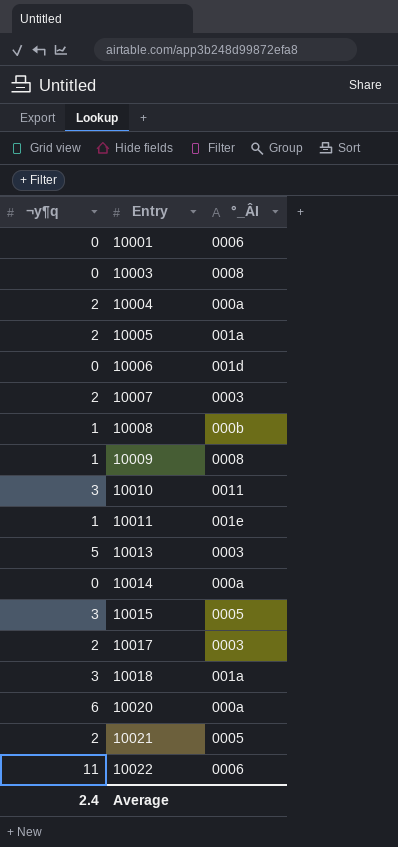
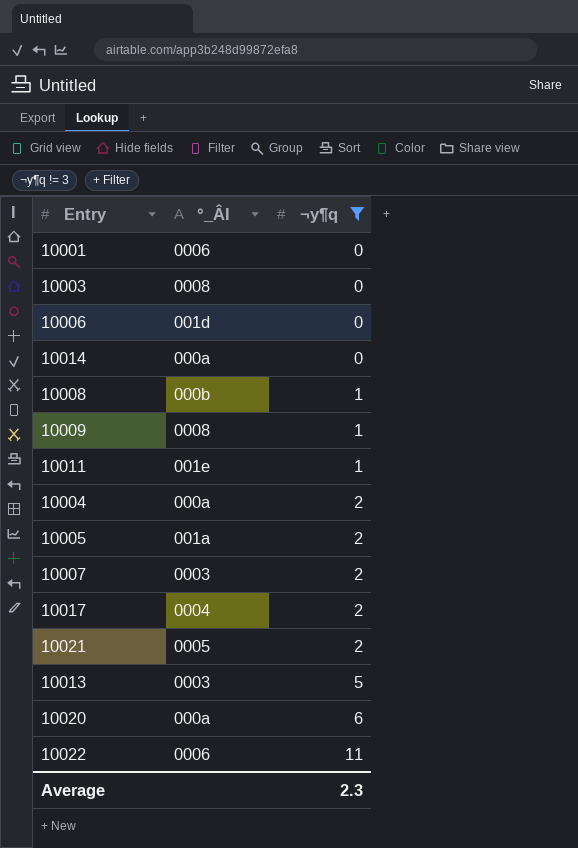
filter: none -> ¬y¶q != 3
row order: Entry ascending -> ¬y¶q ascending
column ¬y¶q | position: 1 -> 3
10017 | °_ÂI: 0003 -> 0004
Average | ¬y¶q: 2.4 -> 2.3

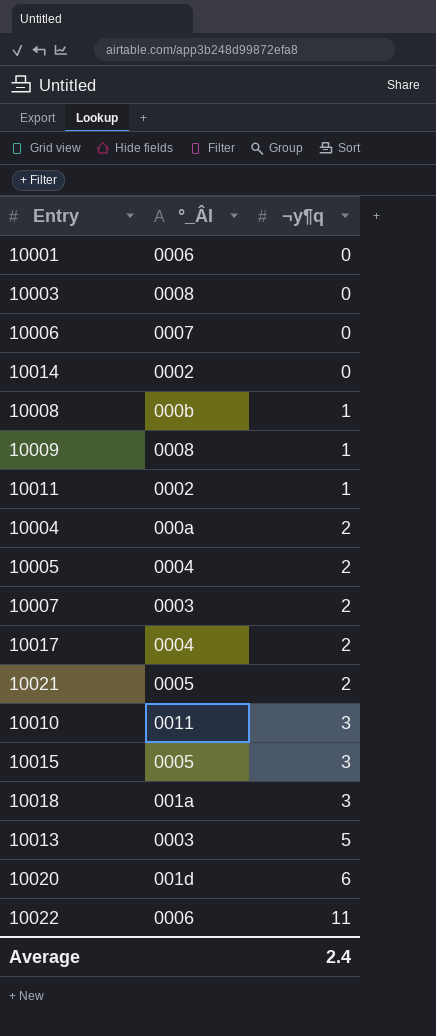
filter: ¬y¶q != 3 -> none
10006 | °_ÂI: 001d -> 0007
10014 | °_ÂI: 000a -> 0002
10011 | °_ÂI: 001e -> 0002
10005 | °_ÂI: 001a -> 0004
10020 | °_ÂI: 000a -> 001d
Average | ¬y¶q: 2.3 -> 2.4

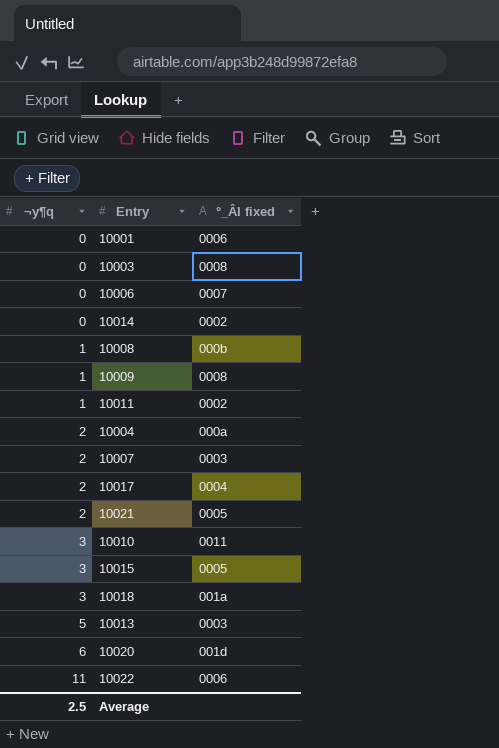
column ¬y¶q | position: 3 -> 1
column name: °_ÂI -> °_ÂI fixed
row 10005: 0004 | 2 -> none
Average | ¬y¶q: 2.4 -> 2.5

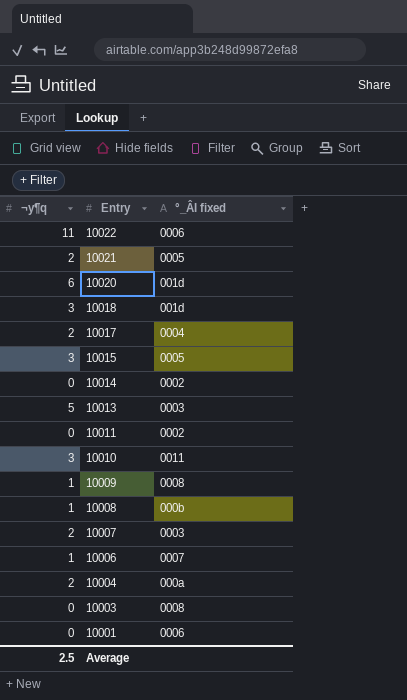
row order: ¬y¶q ascending -> Entry descending
10018 | °_ÂI fixed: 001a -> 001d
10011 | ¬y¶q: 1 -> 0
10006 | ¬y¶q: 0 -> 1

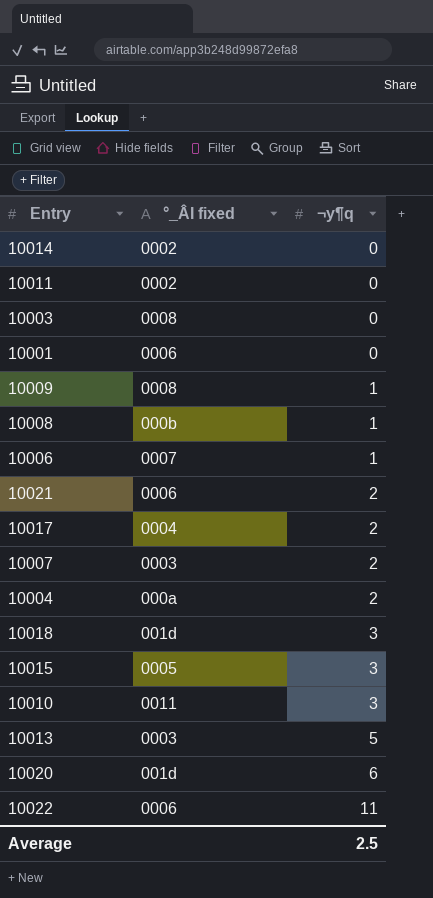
row order: Entry descending -> ¬y¶q ascending
column ¬y¶q | position: 1 -> 3
10021 | °_ÂI fixed: 0005 -> 0006

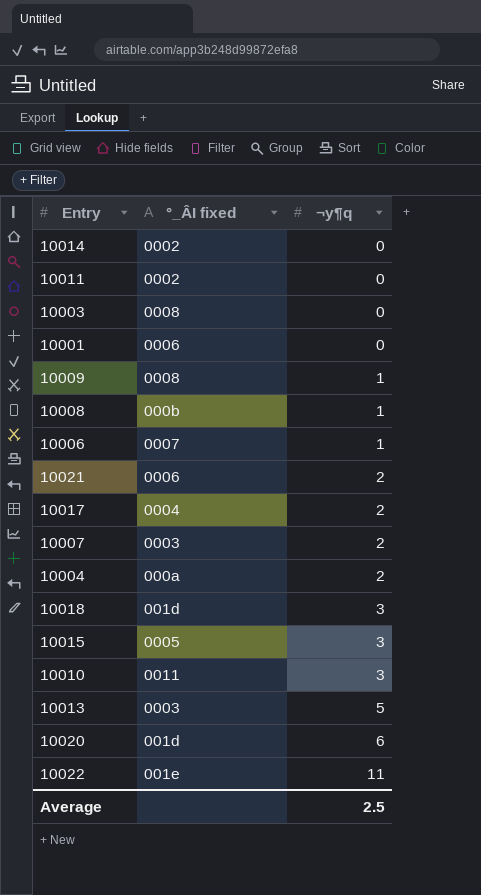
10022 | °_ÂI fixed: 0006 -> 001e

